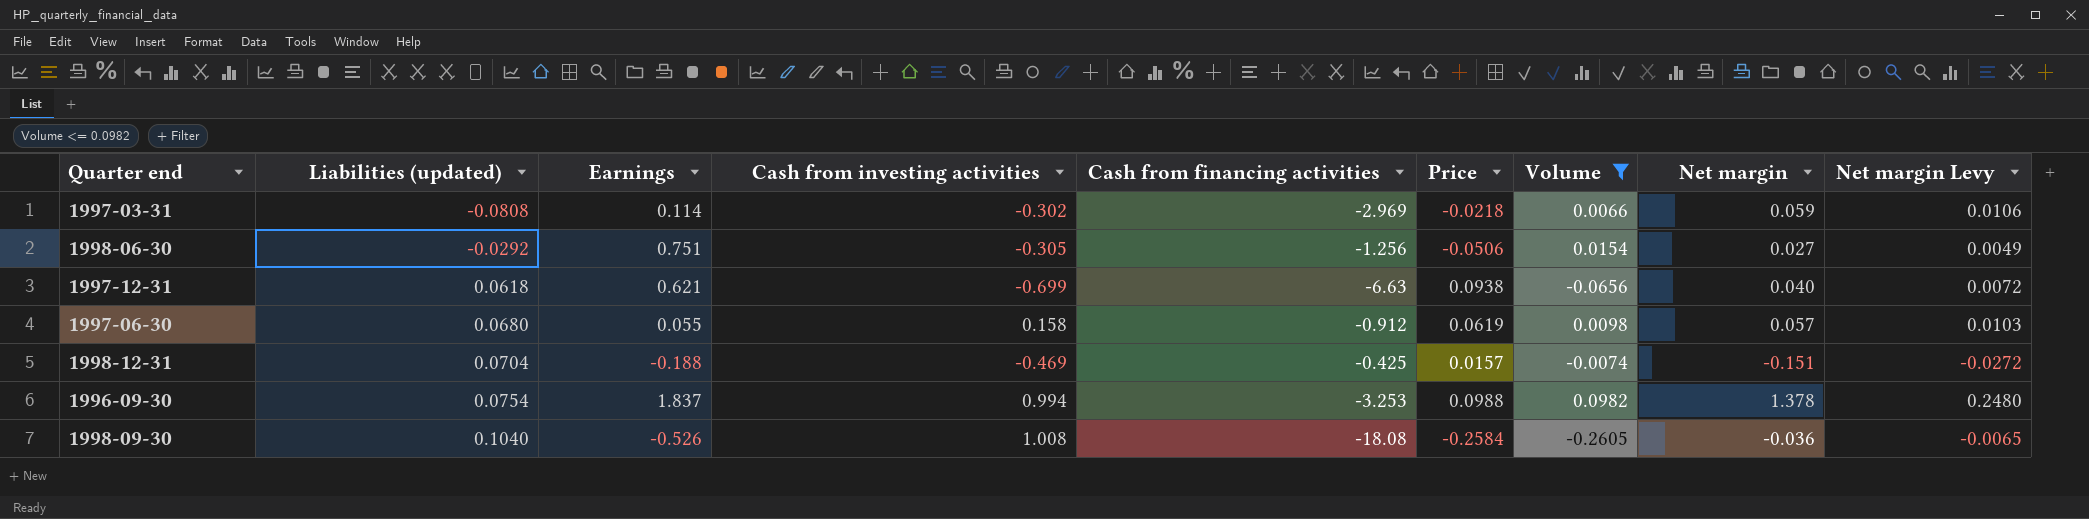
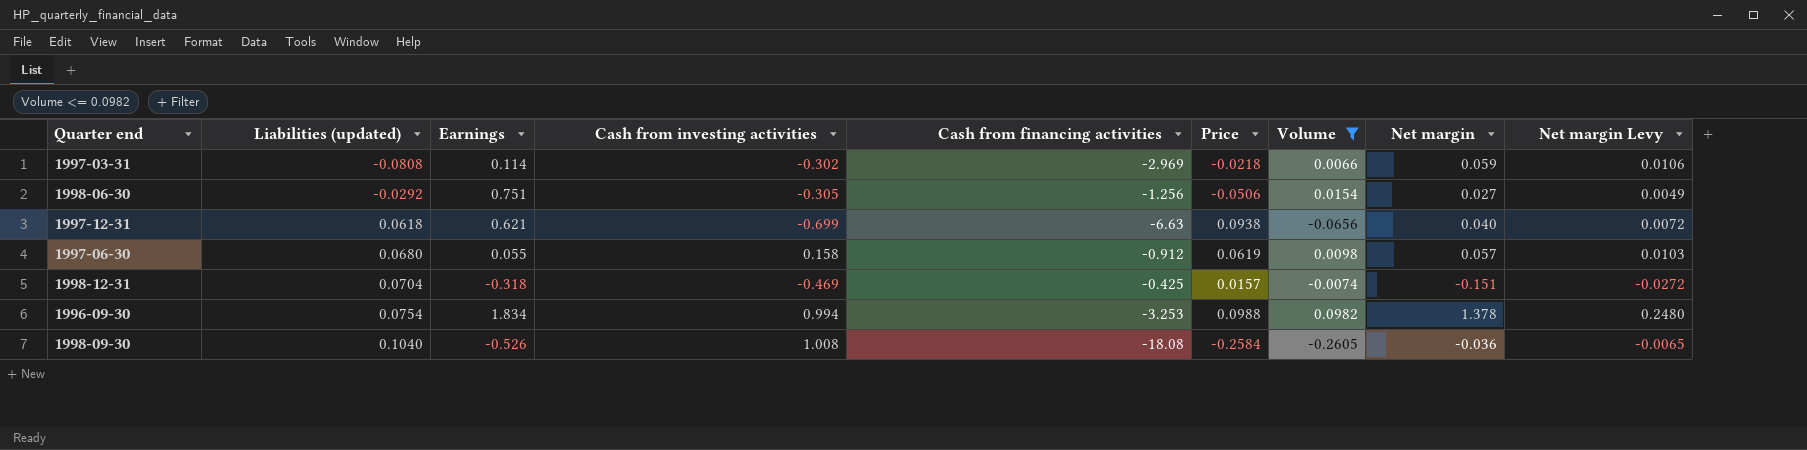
1998-12-31 | Earnings: -0.188 -> -0.318
1996-09-30 | Earnings: 1.837 -> 1.834

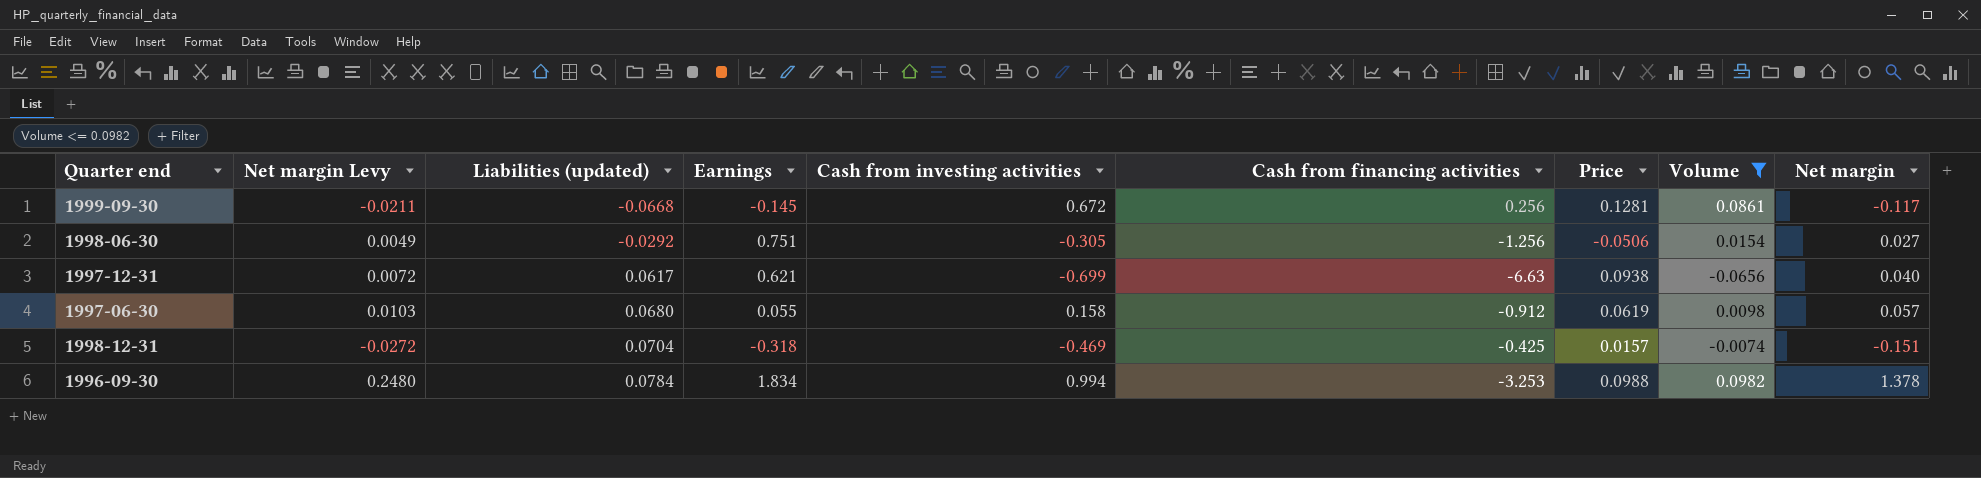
column Net margin Levy | position: 9 -> 2
row 1997-03-31: -0.0808 | 0.114 | -0.302 | -2.969 | -0.0218 | 0.0066 | 0.059 | 0.0106 -> none
row 1998-09-30: 0.1040 | -0.526 | 1.008 | -18.08 | -0.2584 | -0.2605 | -0.036 | -0.0065 -> none
row 1999-09-30: none -> -0.0211 | -0.0668 | -0.145 | 0.672 | 0.256 | 0.1281 | 0.0861 | -0.117
1997-12-31 | Liabilities (updated): 0.0618 -> 0.0617
1996-09-30 | Liabilities (updated): 0.0754 -> 0.0784

